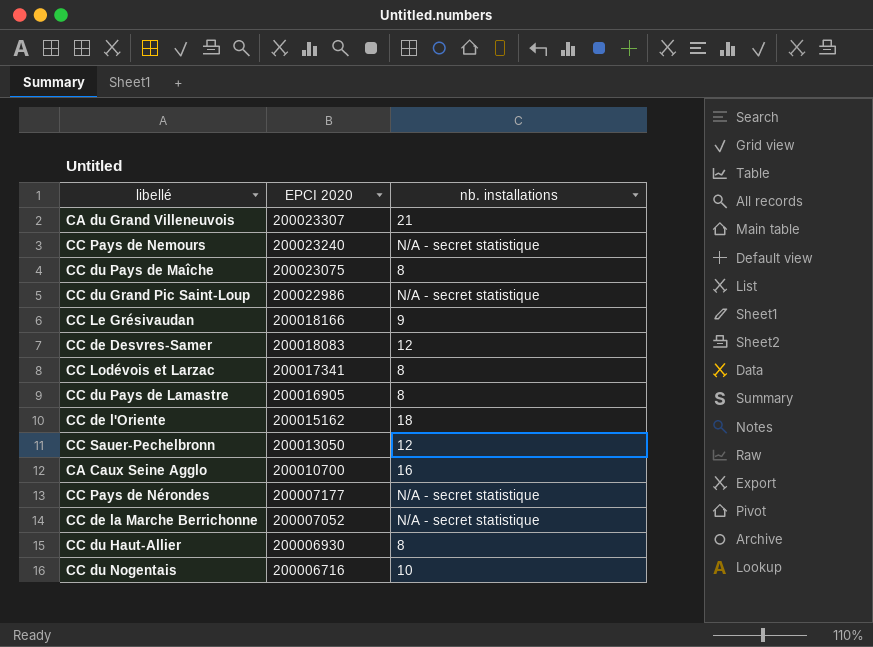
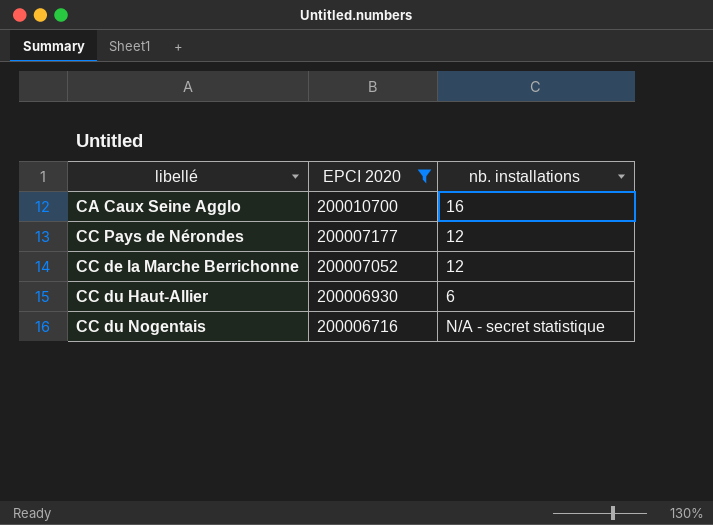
filter: none -> EPCI 2020 <= 200010700
CC Pays de Nérondes | nb. installations: N/A - secret statistique -> 12
CC de la Marche Berrichonne | nb. installations: N/A - secret statistique -> 12
CC du Haut-Allier | nb. installations: 8 -> 6
CC du Nogentais | nb. installations: 10 -> N/A - secret statistique

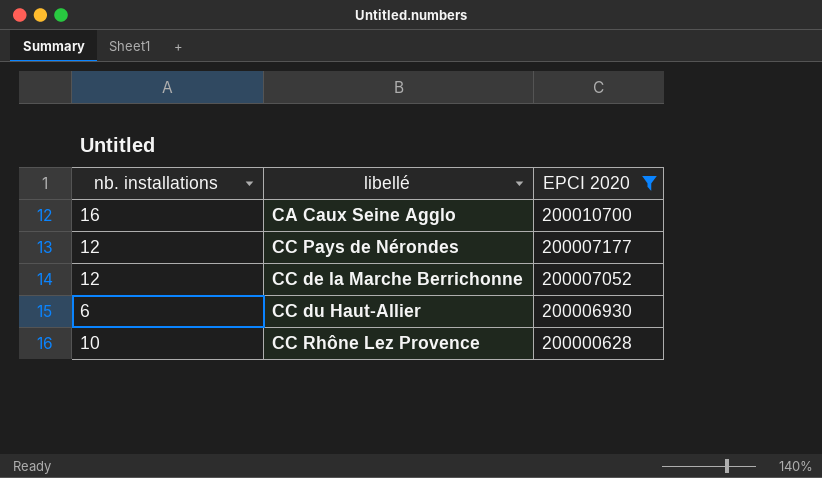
column nb. installations | position: 3 -> 1
row CC du Nogentais: 200006716 | N/A - secret statistique -> none
row CC Rhône Lez Provence: none -> 10 | 200000628

